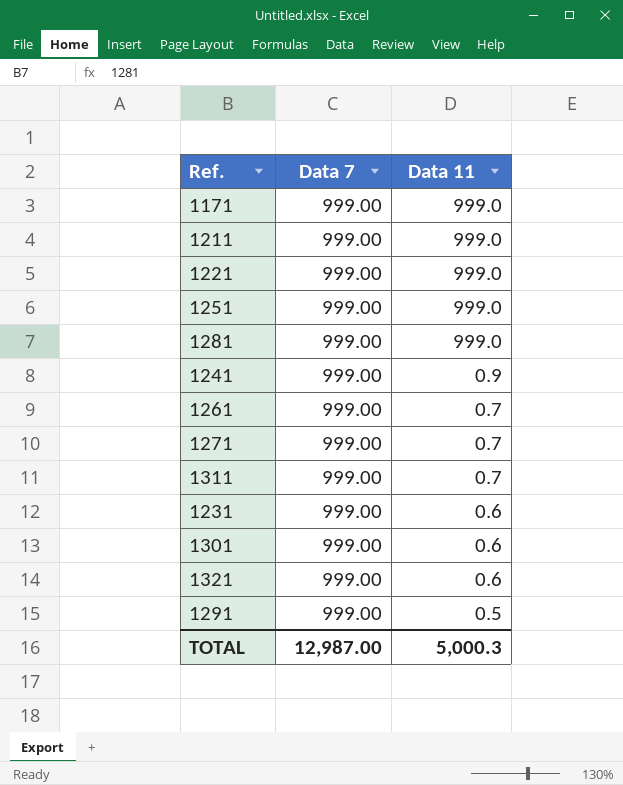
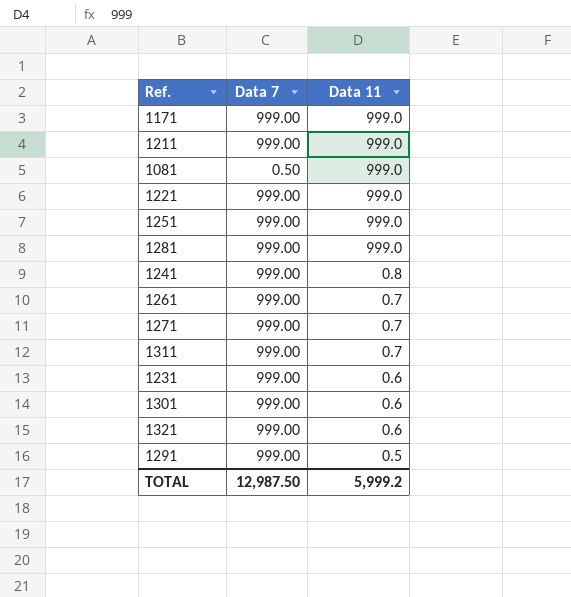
row 1081: none -> 0.50 | 999.0
1241 | Data 11: 0.9 -> 0.8
TOTAL | Data 7: 12,987.00 -> 12,987.50
TOTAL | Data 11: 5,000.3 -> 5,999.2

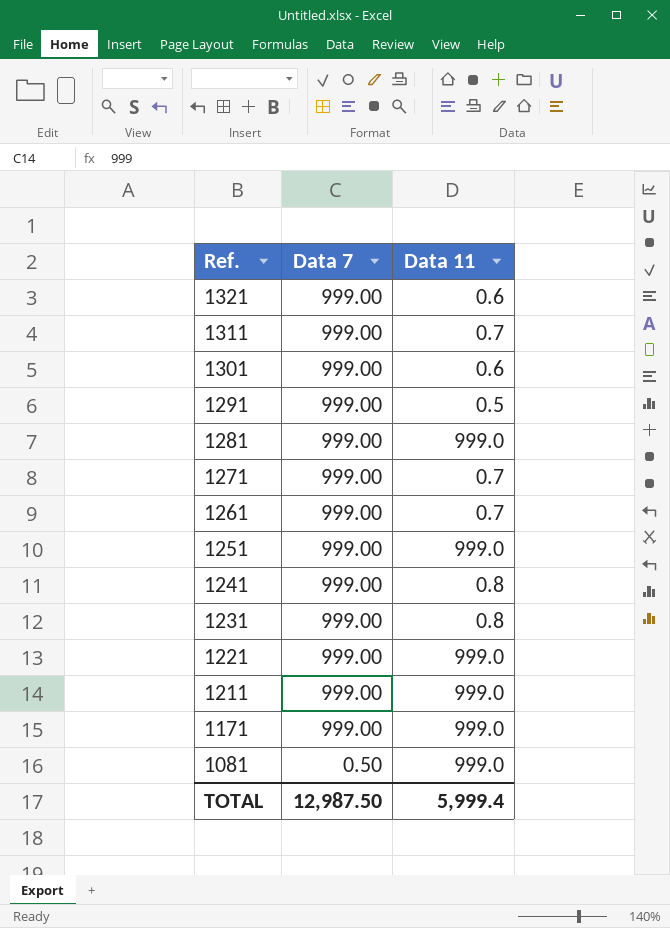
row order: Data 11 descending -> Ref. descending
1231 | Data 11: 0.6 -> 0.8
TOTAL | Data 11: 5,999.2 -> 5,999.4

